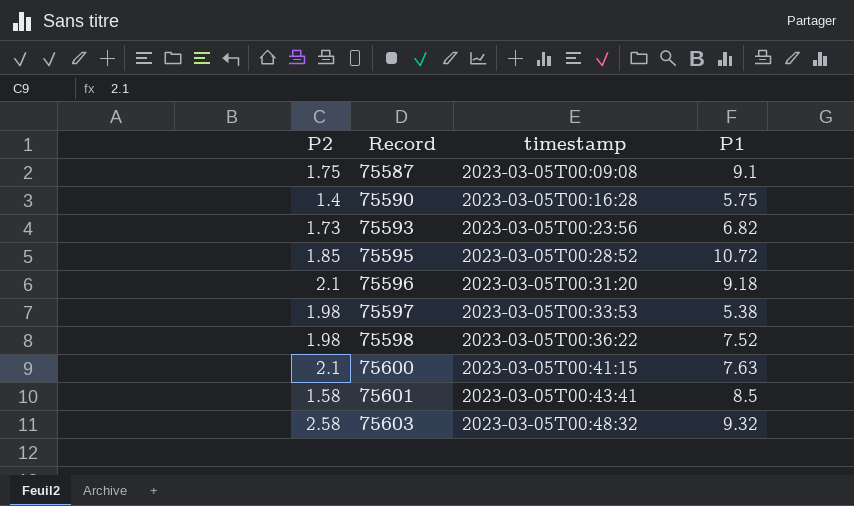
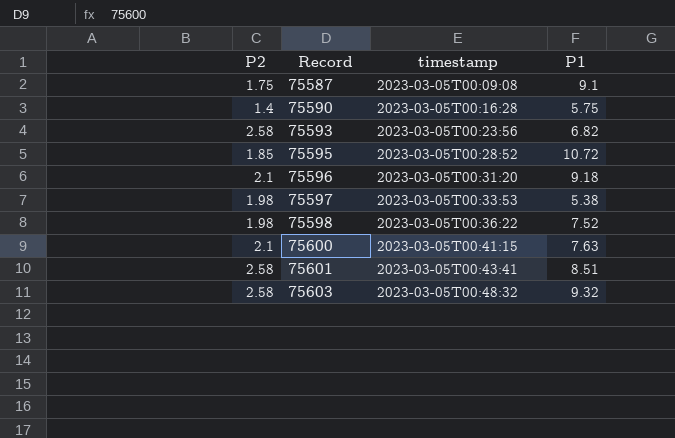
75593 | P2: 1.73 -> 2.58
75601 | P2: 1.58 -> 2.58
75601 | P1: 8.5 -> 8.51

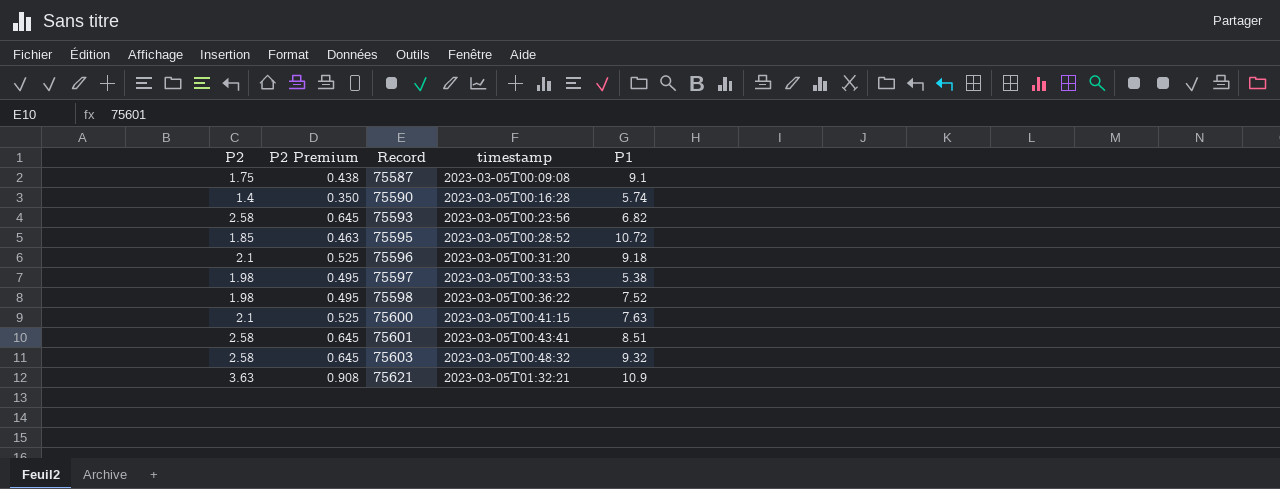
column P2 Premium | formula: none -> [P2] * 0.25
75590 | P1: 5.75 -> 5.74
row 75621: none -> 3.63 | 0.908 | 2023-03-05T01:32:21 | 10.9

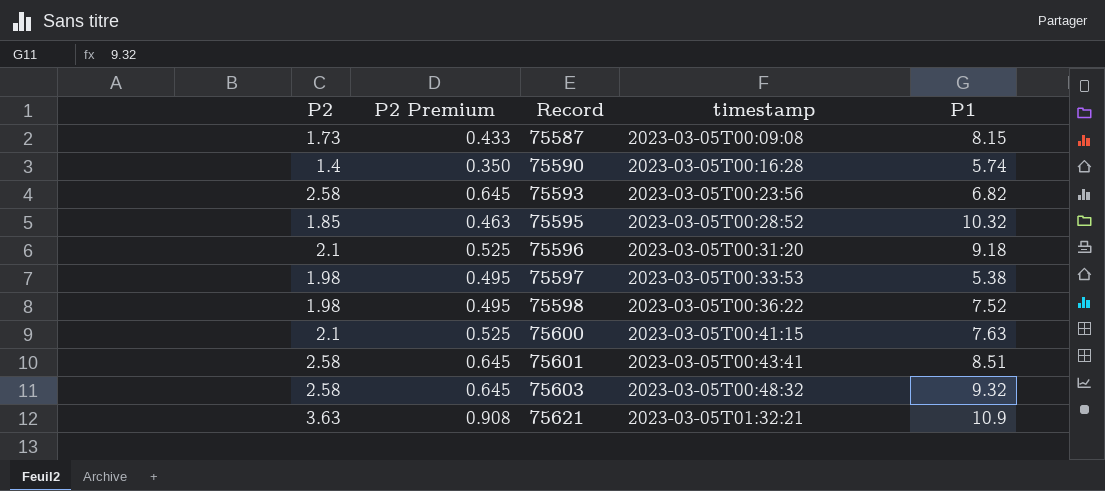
75587 | P2: 1.75 -> 1.73
75587 | P2 Premium: 0.438 -> 0.433
75587 | P1: 9.1 -> 8.15
75595 | P1: 10.72 -> 10.32

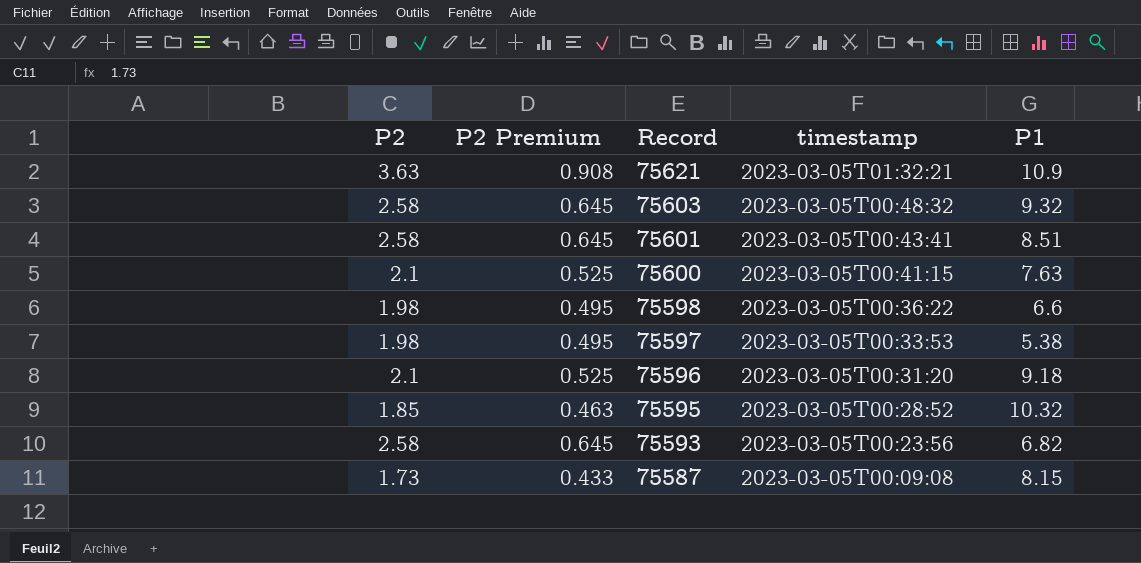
row order: Record ascending -> Record descending
row 75590: 1.4 | 0.350 | 2023-03-05T00:16:28 | 5.74 -> none
75598 | P1: 7.52 -> 6.6

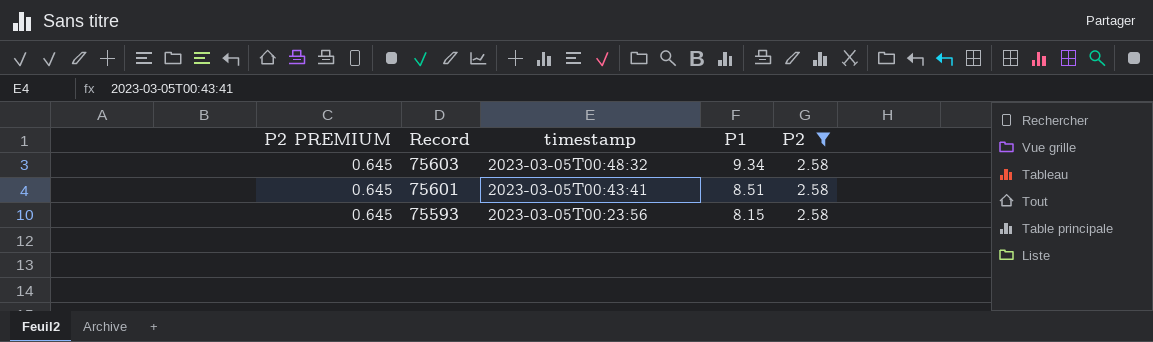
filter: none -> P2 = 2.58
column name: P2 Premium -> P2 PREMIUM
column P2 | position: 1 -> 5
75603 | P1: 9.32 -> 9.34
75593 | P1: 6.82 -> 8.15

